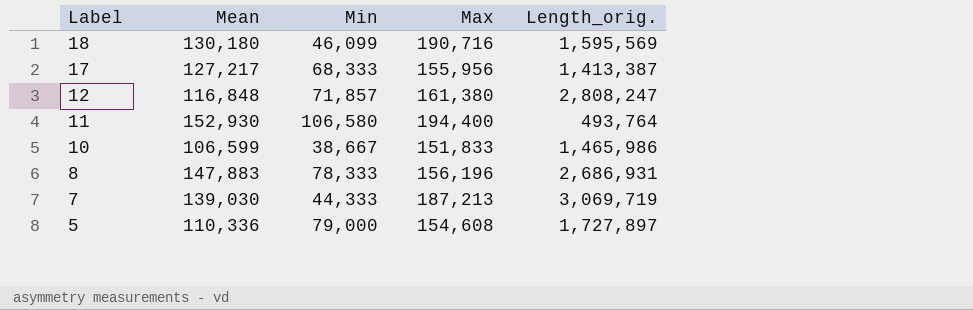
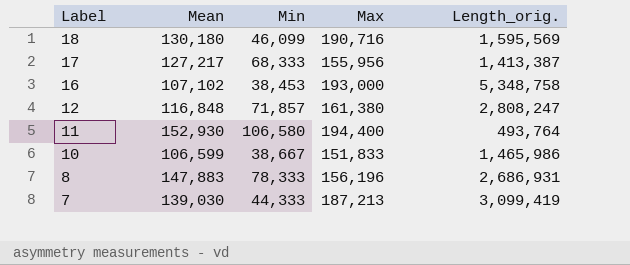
row 5: 110,336 | 79,000 | 154,608 | 1,727,897 -> none
row 16: none -> 107,102 | 38,453 | 193,000 | 5,348,758
7 | Length_orig.: 3,069,719 -> 3,099,419

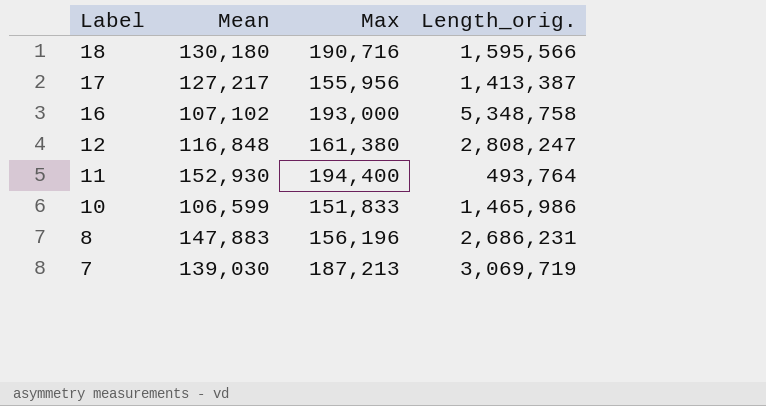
column Min | position: 3 -> none
18 | Length_orig.: 1,595,569 -> 1,595,566
8 | Length_orig.: 2,686,931 -> 2,686,231
7 | Length_orig.: 3,099,419 -> 3,069,719

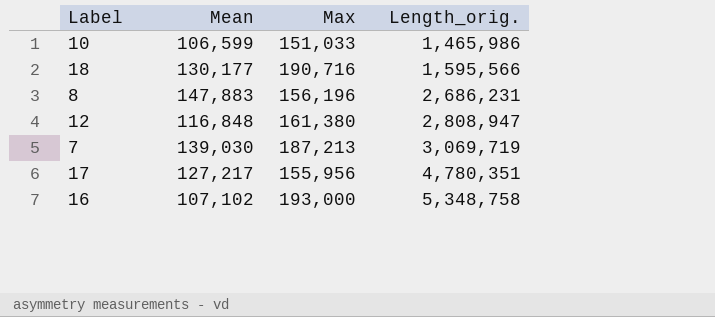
row order: Label descending -> Length_orig. ascending
row 11: 152,930 | 194,400 | 493,764 -> none
10 | Max: 151,833 -> 151,033
18 | Mean: 130,180 -> 130,177
12 | Length_orig.: 2,808,247 -> 2,808,947
17 | Length_orig.: 1,413,387 -> 4,780,351

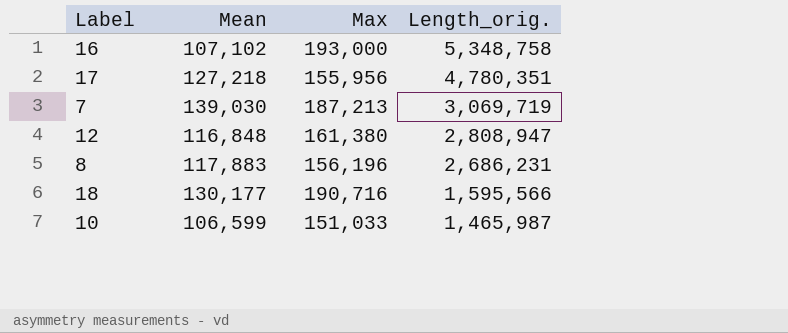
row order: Length_orig. ascending -> Length_orig. descending
17 | Mean: 127,217 -> 127,218
8 | Mean: 147,883 -> 117,883
10 | Length_orig.: 1,465,986 -> 1,465,987

